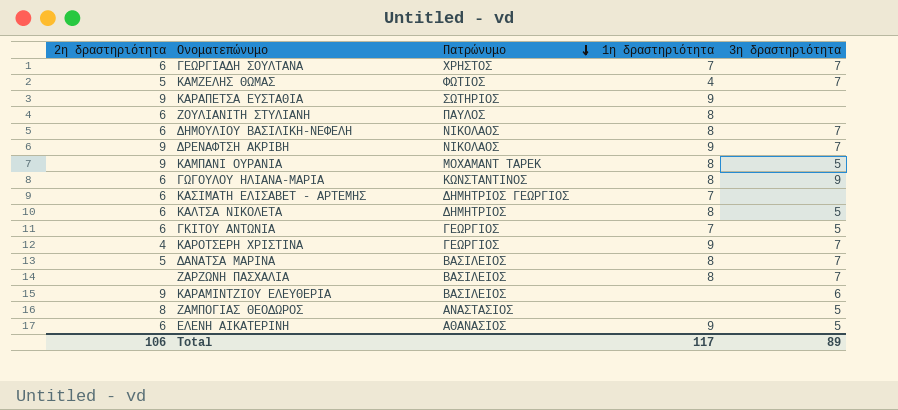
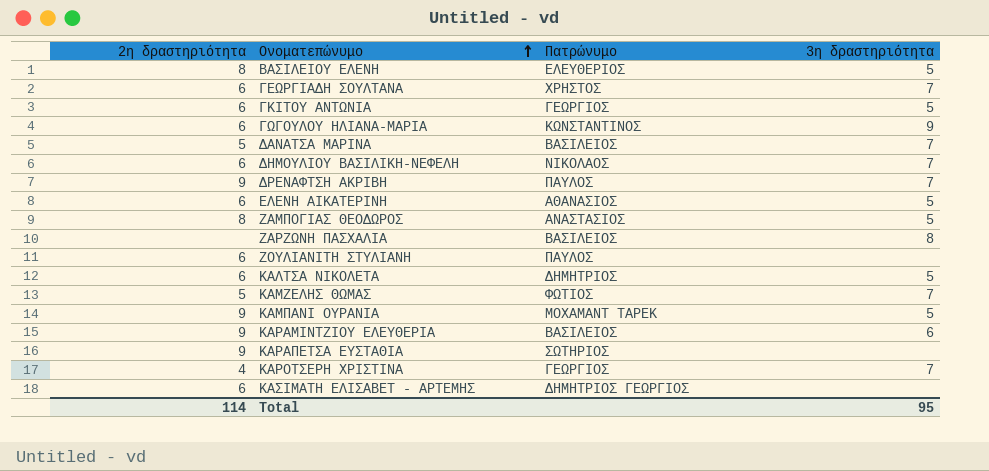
row order: Πατρώνυμο descending -> Ονοματεπώνυμο ascending
column 1η δραστηριότητα | position: 4 -> none
row ΒΑΣΙΛΕΙΟΥ ΕΛΕΝΗ: none -> 8 | ΕΛΕΥΘΕΡΙΟΣ | 5
ΔΡΕΝΑΦΤΣΗ ΑΚΡΙΒΗ | Πατρώνυμο: ΝΙΚΟΛΑΟΣ -> ΠΑΥΛΟΣ
ΖΑΡΖΩΝΗ ΠΑΣΧΑΛΙΑ | 3η δραστηριότητα: 7 -> 8
Total | 2η δραστηριότητα: 106 -> 114
Total | 3η δραστηριότητα: 89 -> 95

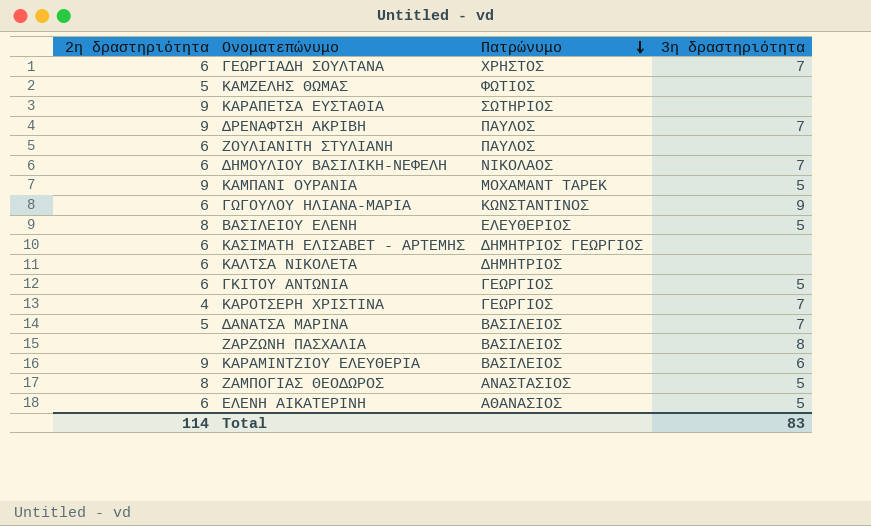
row order: Ονοματεπώνυμο ascending -> Πατρώνυμο descending
ΚΑΜΖΕΛΗΣ ΘΩΜΑΣ | 3η δραστηριότητα: 7 -> none
ΚΑΛΤΣΑ ΝΙΚΟΛΕΤΑ | 3η δραστηριότητα: 5 -> none
Total | 3η δραστηριότητα: 95 -> 83

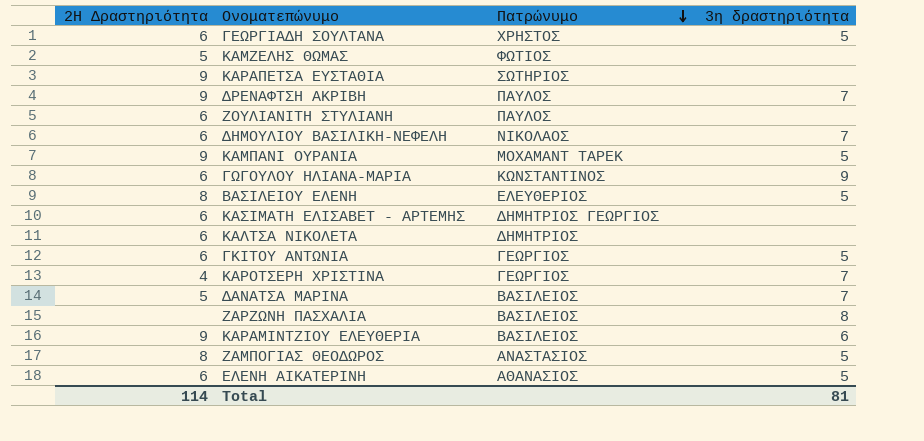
column name: 2η δραστηριότητα -> 2Η Δραστηριότητα
ΓΕΩΡΓΙΑΔΗ ΣΟΥΛΤΑΝΑ | 3η δραστηριότητα: 7 -> 5
Total | 3η δραστηριότητα: 83 -> 81

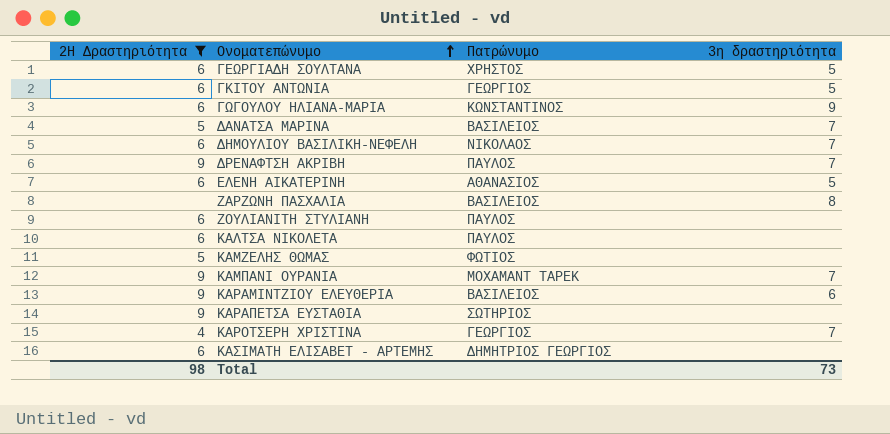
filter: none -> 2Η Δραστηριότητα != 8
row order: Πατρώνυμο descending -> Ονοματεπώνυμο ascending
ΚΑΛΤΣΑ ΝΙΚΟΛΕΤΑ | Πατρώνυμο: ΔΗΜΗΤΡΙΟΣ -> ΠΑΥΛΟΣ
ΚΑΜΠΑΝΙ ΟΥΡΑΝΙΑ | 3η δραστηριότητα: 5 -> 7
Total | 2Η Δραστηριότητα: 114 -> 98
Total | 3η δραστηριότητα: 81 -> 73

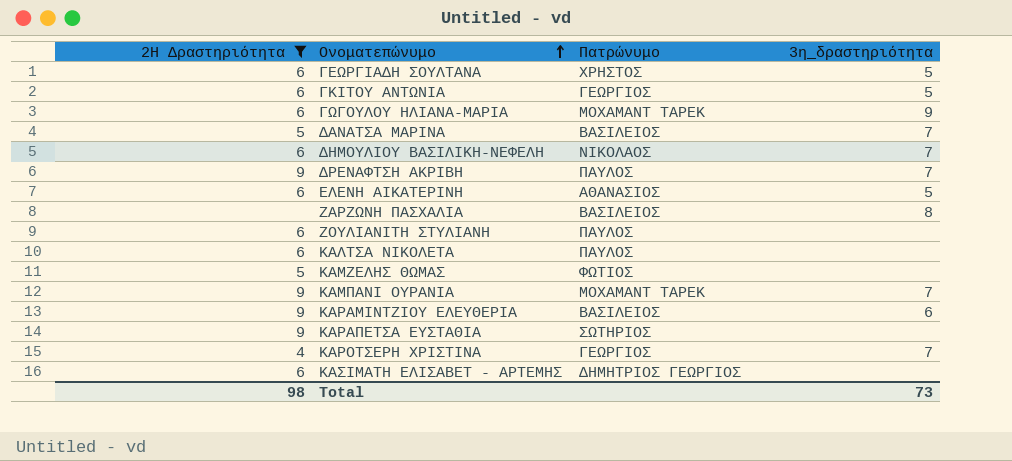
column name: 3η δραστηριότητα -> 3η_δραστηριότητα
ΓΩΓΟΥΛΟΥ ΗΛΙΑΝΑ-ΜΑΡΙΑ | Πατρώνυμο: ΚΩΝΣΤΑΝΤΙΝΟΣ -> ΜΟΧΑΜΑΝΤ ΤΑΡΕΚ

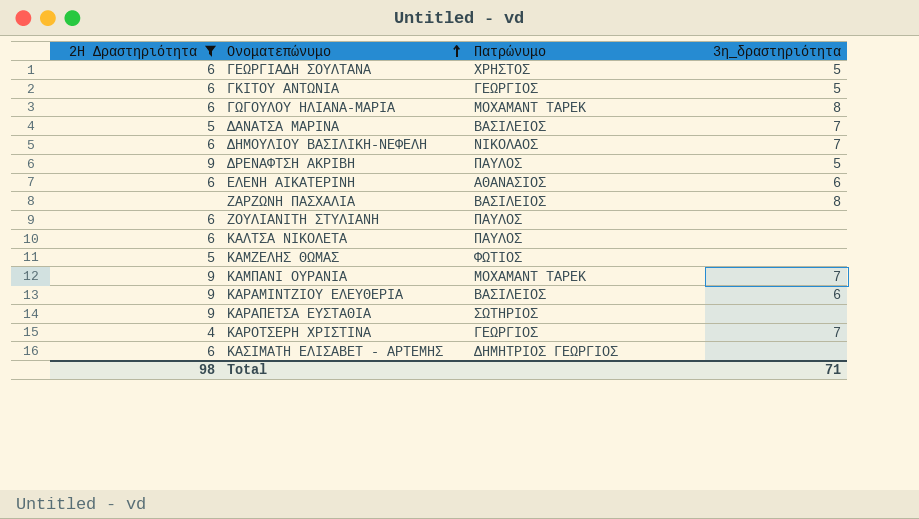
ΓΩΓΟΥΛΟΥ ΗΛΙΑΝΑ-ΜΑΡΙΑ | 3η_δραστηριότητα: 9 -> 8
ΔΡΕΝΑΦΤΣΗ ΑΚΡΙΒΗ | 3η_δραστηριότητα: 7 -> 5
ΕΛΕΝΗ ΑΙΚΑΤΕΡΙΝΗ | 3η_δραστηριότητα: 5 -> 6
Total | 3η_δραστηριότητα: 73 -> 71

